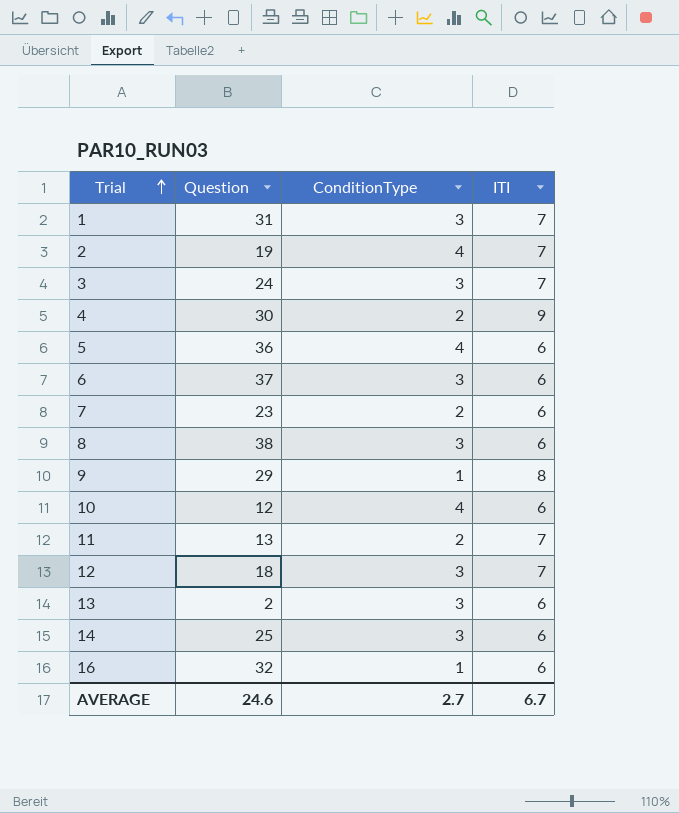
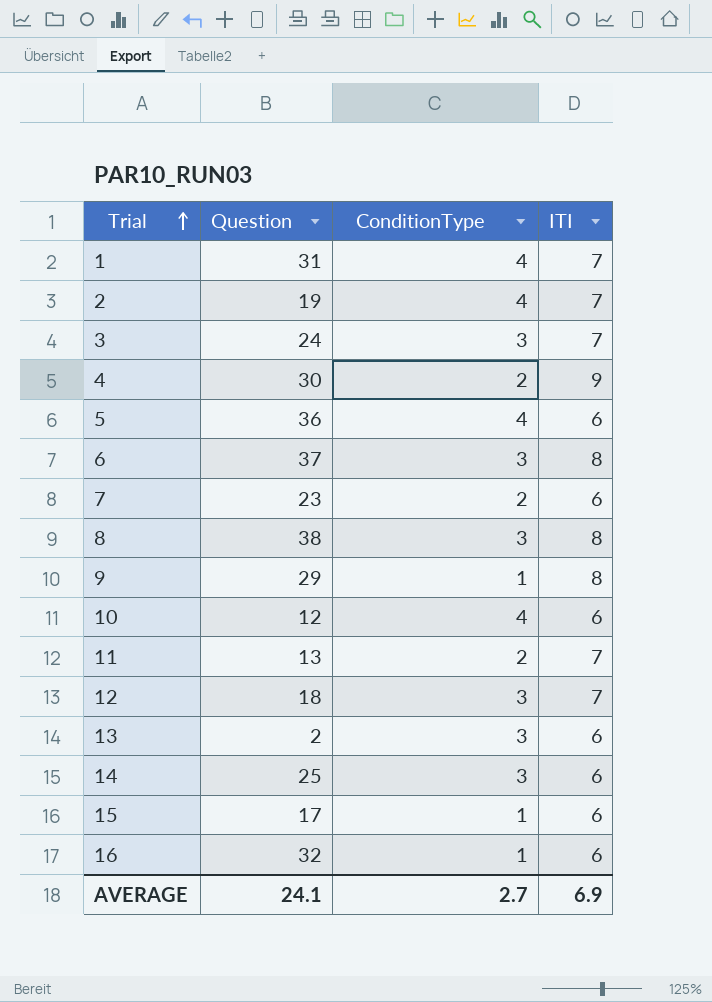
1 | ConditionType: 3 -> 4
6 | ITI: 6 -> 8
8 | ITI: 6 -> 8
row 15: none -> 17 | 1 | 6
AVERAGE | Question: 24.6 -> 24.1
AVERAGE | ITI: 6.7 -> 6.9

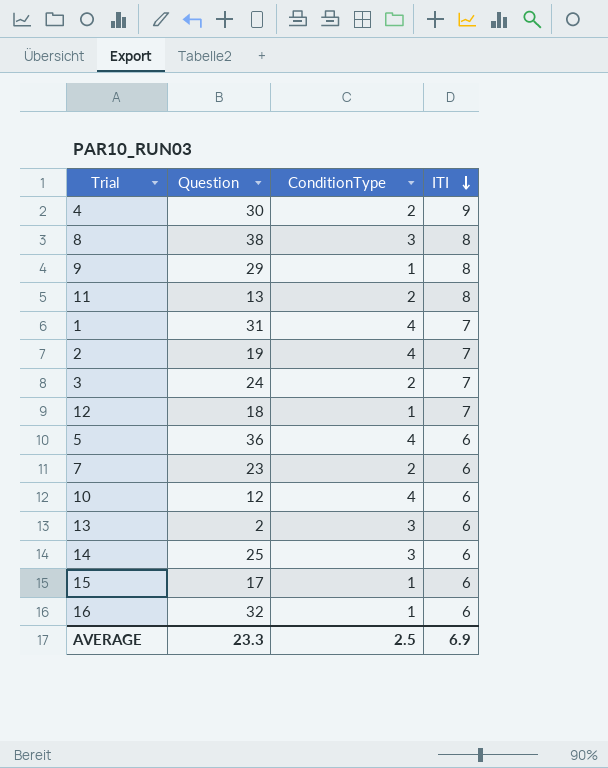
row order: Trial ascending -> ITI descending
row 6: 37 | 3 | 8 -> none
11 | ITI: 7 -> 8
3 | ConditionType: 3 -> 2
12 | ConditionType: 3 -> 1
AVERAGE | Question: 24.1 -> 23.3
AVERAGE | ConditionType: 2.7 -> 2.5

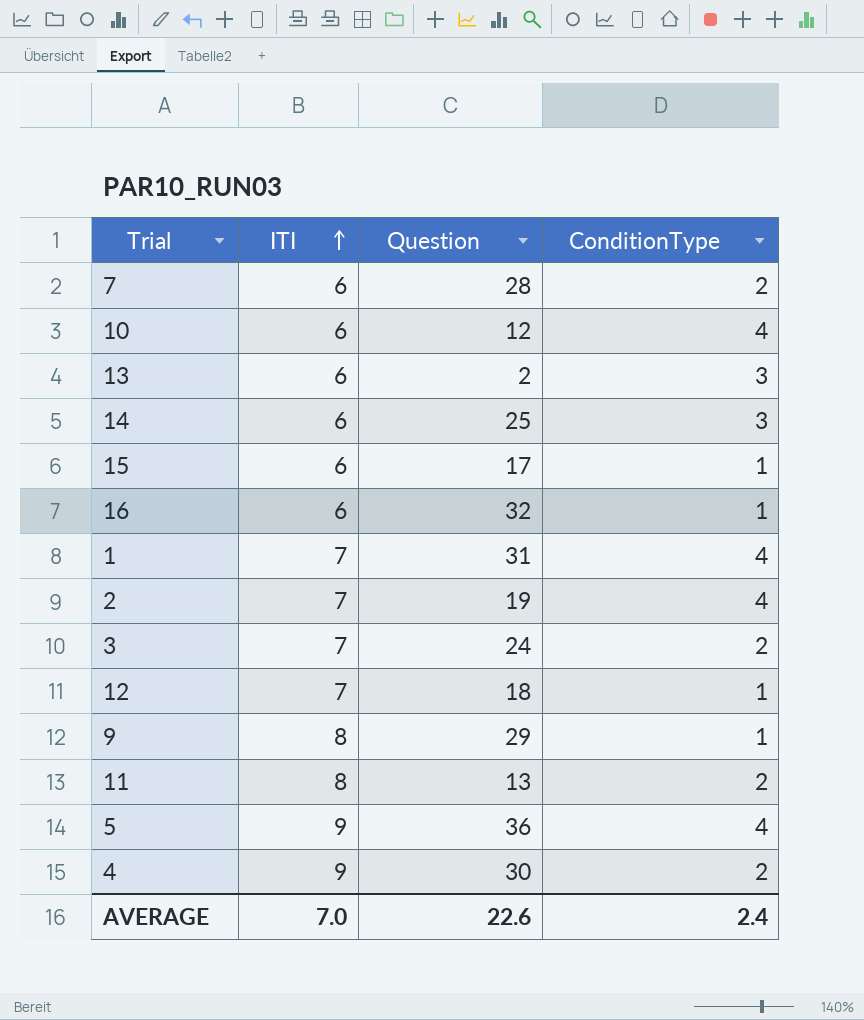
row order: ITI descending -> ITI ascending
column ITI | position: 4 -> 2
row 8: 38 | 3 | 8 -> none
7 | Question: 23 -> 28
5 | ITI: 6 -> 9
AVERAGE | ITI: 6.9 -> 7.0
AVERAGE | Question: 23.3 -> 22.6
AVERAGE | ConditionType: 2.5 -> 2.4

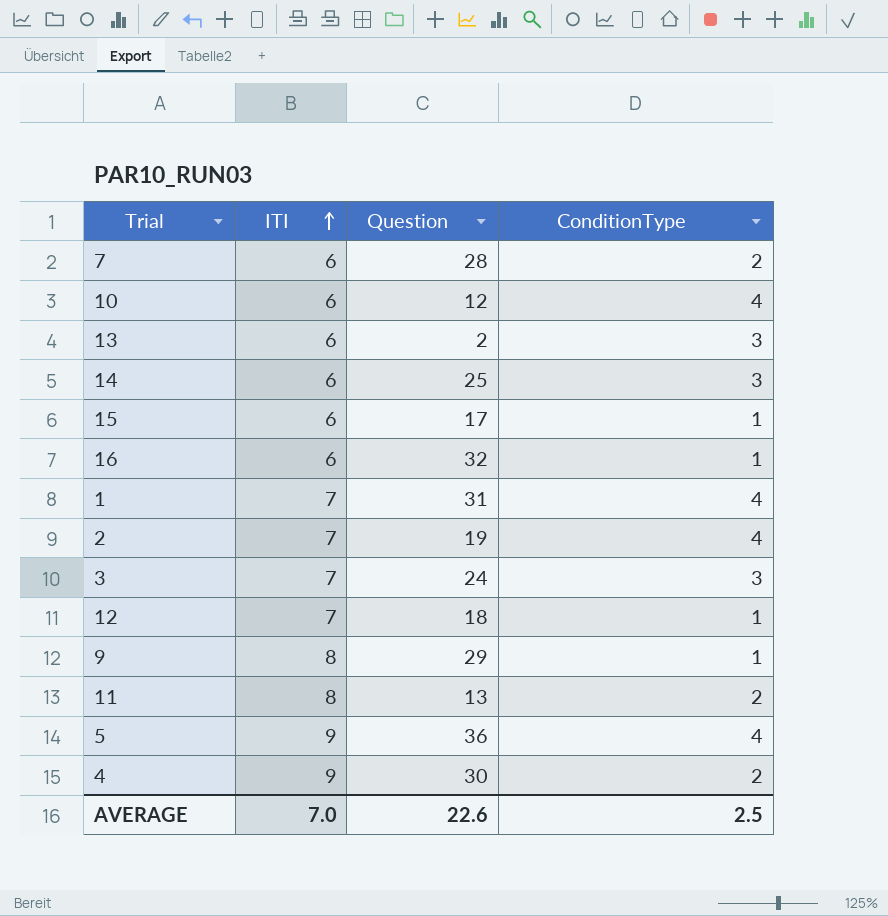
3 | ConditionType: 2 -> 3
AVERAGE | ConditionType: 2.4 -> 2.5

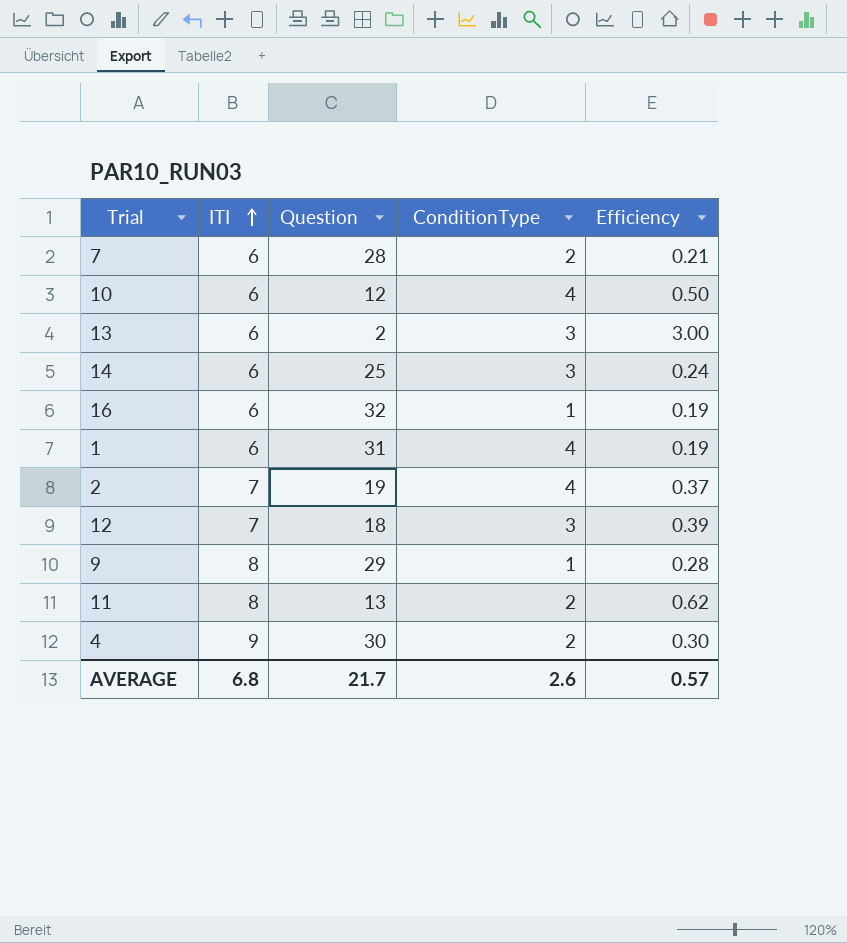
column Efficiency | formula: none -> [ITI] / [Question]
row 15: 6 | 17 | 1 -> none
row 3: 7 | 24 | 3 -> none
row 5: 9 | 36 | 4 -> none
1 | ITI: 7 -> 6
12 | ConditionType: 1 -> 3
AVERAGE | ITI: 7.0 -> 6.8
AVERAGE | Question: 22.6 -> 21.7
AVERAGE | ConditionType: 2.5 -> 2.6

